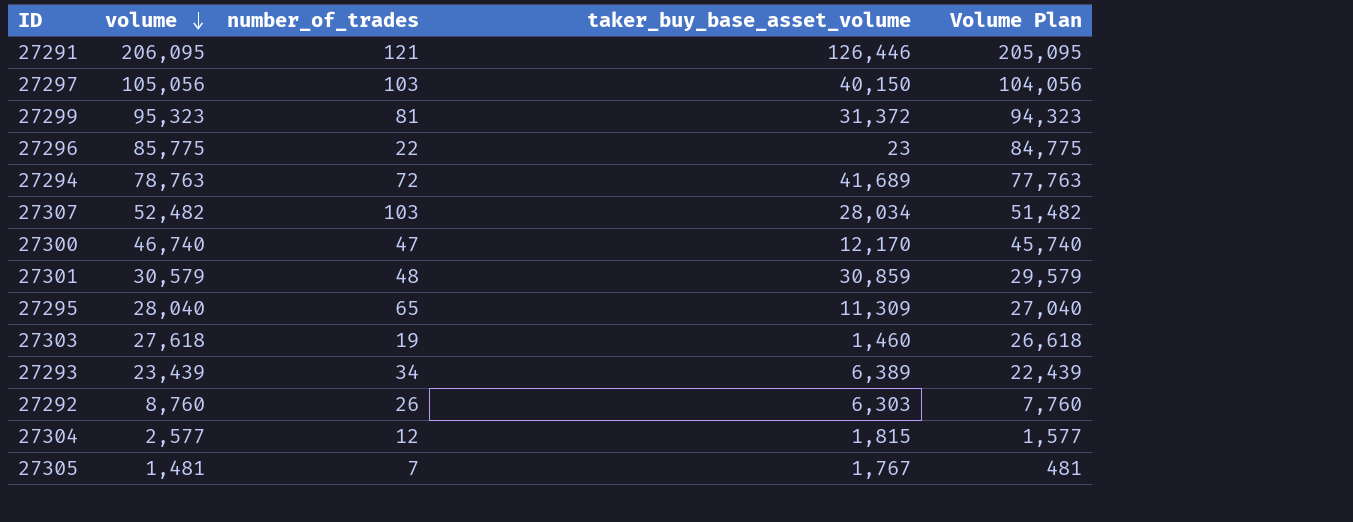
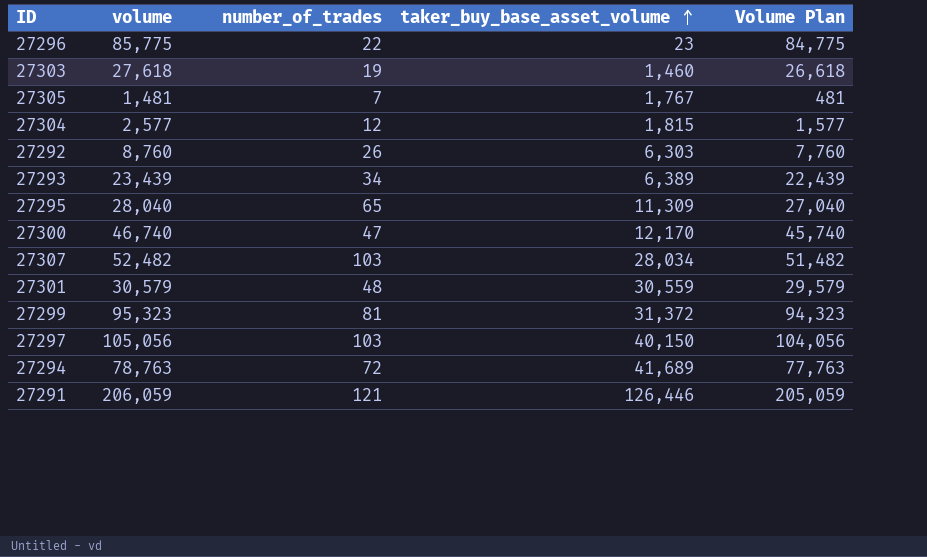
row order: volume descending -> taker_buy_base_asset_volume ascending
27301 | taker_buy_base_asset_volume: 30,859 -> 30,559
27291 | volume: 206,095 -> 206,059
27291 | Volume Plan: 205,095 -> 205,059

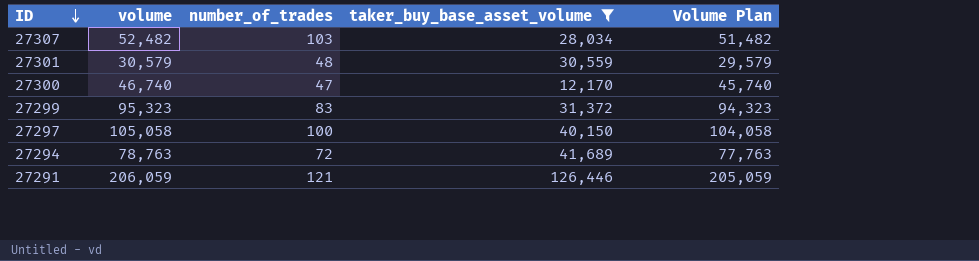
filter: none -> taker_buy_base_asset_volume >= 12,170
row order: taker_buy_base_asset_volume ascending -> ID descending
27299 | number_of_trades: 81 -> 83
27297 | volume: 105,056 -> 105,058
27297 | number_of_trades: 103 -> 100
27297 | Volume Plan: 104,056 -> 104,058

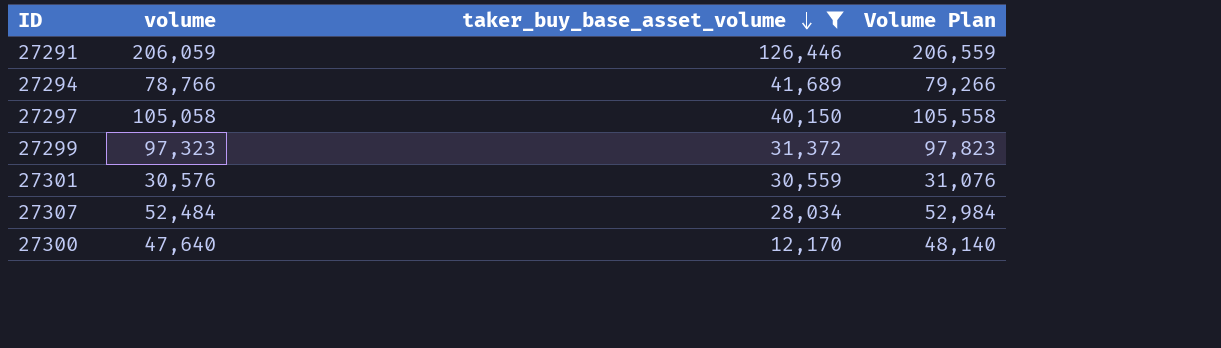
row order: ID descending -> taker_buy_base_asset_volume descending
column number_of_trades | position: 3 -> none
column Volume Plan | formula: [volume] - 1000 -> [volume] + 500
27294 | volume: 78,763 -> 78,766
27299 | volume: 95,323 -> 97,323
27301 | volume: 30,579 -> 30,576
27307 | volume: 52,482 -> 52,484
27300 | volume: 46,740 -> 47,640

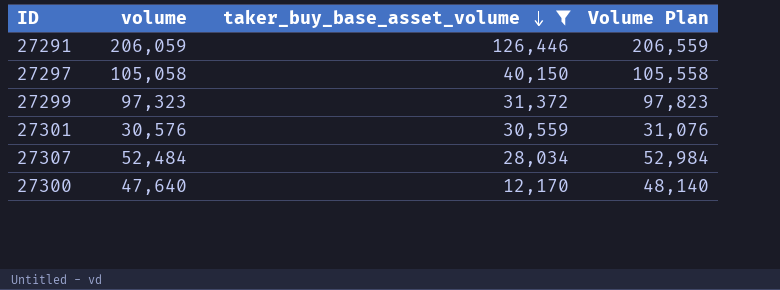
row 27294: 78,766 | 41,689 | 79,266 -> none

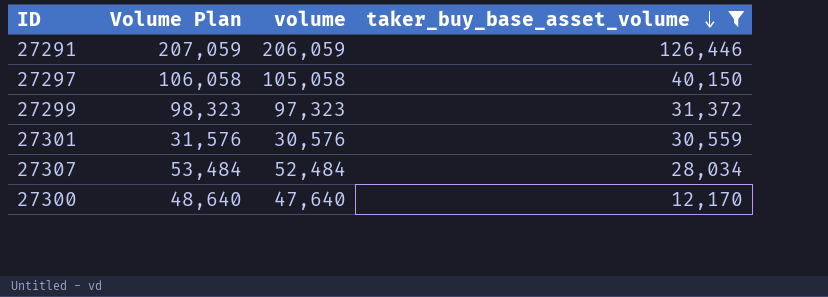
column Volume Plan | formula: [volume] + 500 -> [volume] + 1000
column Volume Plan | position: 4 -> 2

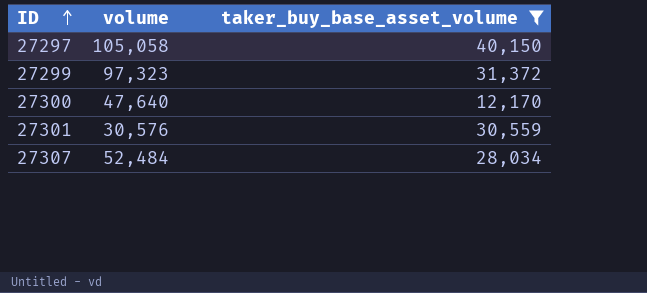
row order: taker_buy_base_asset_volume descending -> ID ascending
column Volume Plan | formula: [volume] + 1000 -> none
row 27291: 207,059 | 206,059 | 126,446 -> none

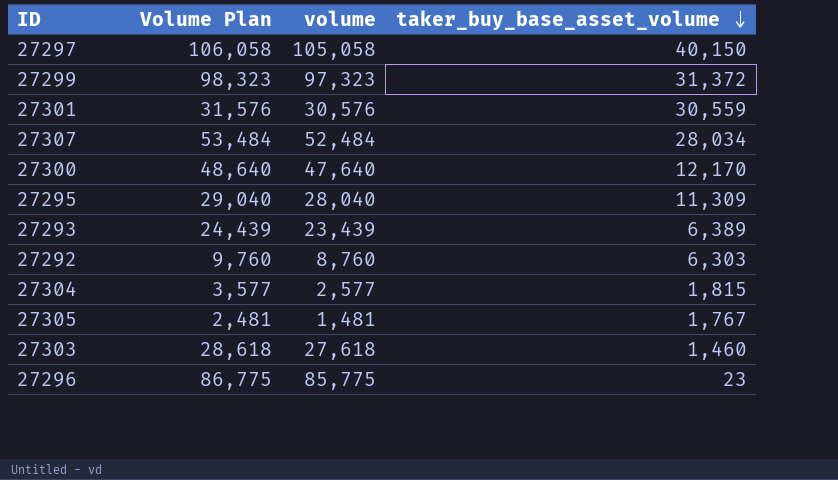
filter: taker_buy_base_asset_volume >= 12,170 -> none
row order: ID ascending -> taker_buy_base_asset_volume descending
column Volume Plan | formula: none -> [volume] + 1000

